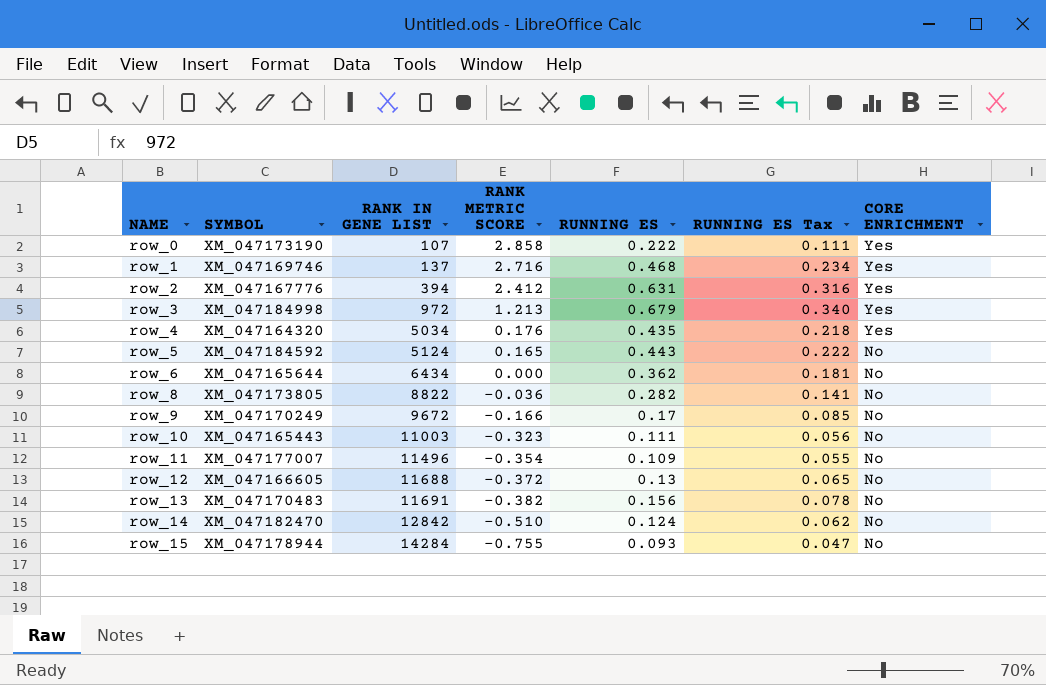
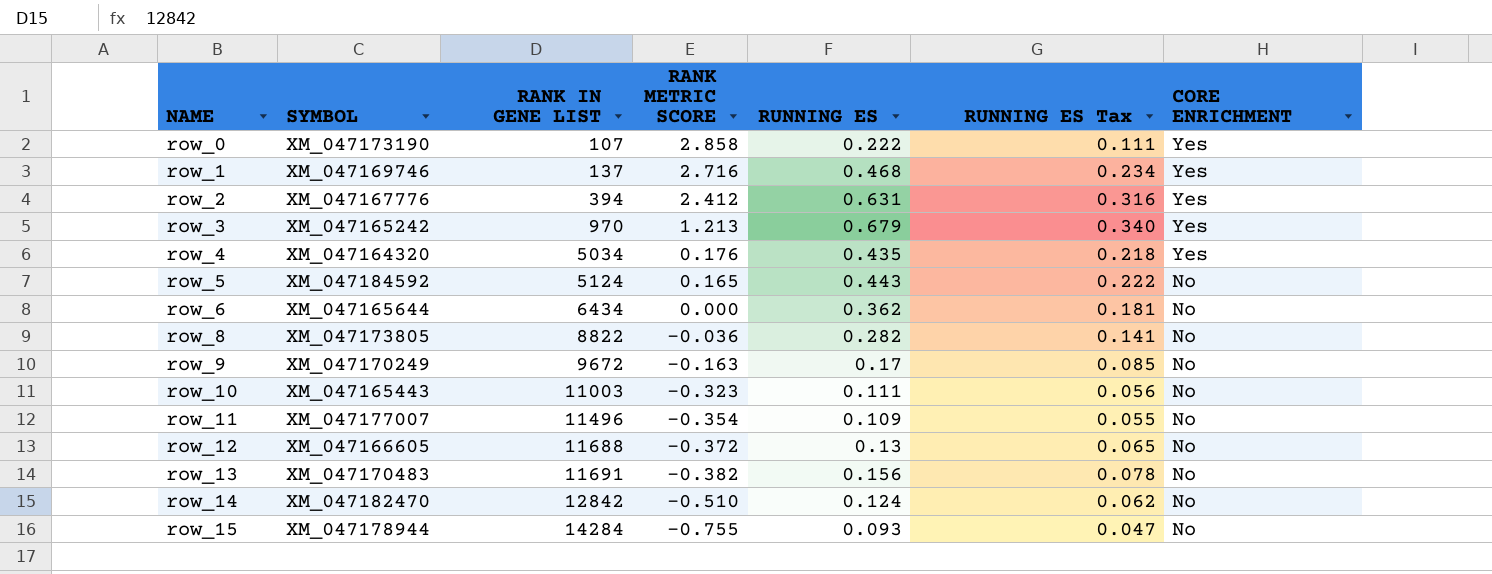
row_3 | SYMBOL: XM_047184998 -> XM_047165242
row_3 | RANK IN GENE LIST: 972 -> 970
row_9 | RANK METRIC SCORE: -0.166 -> -0.163

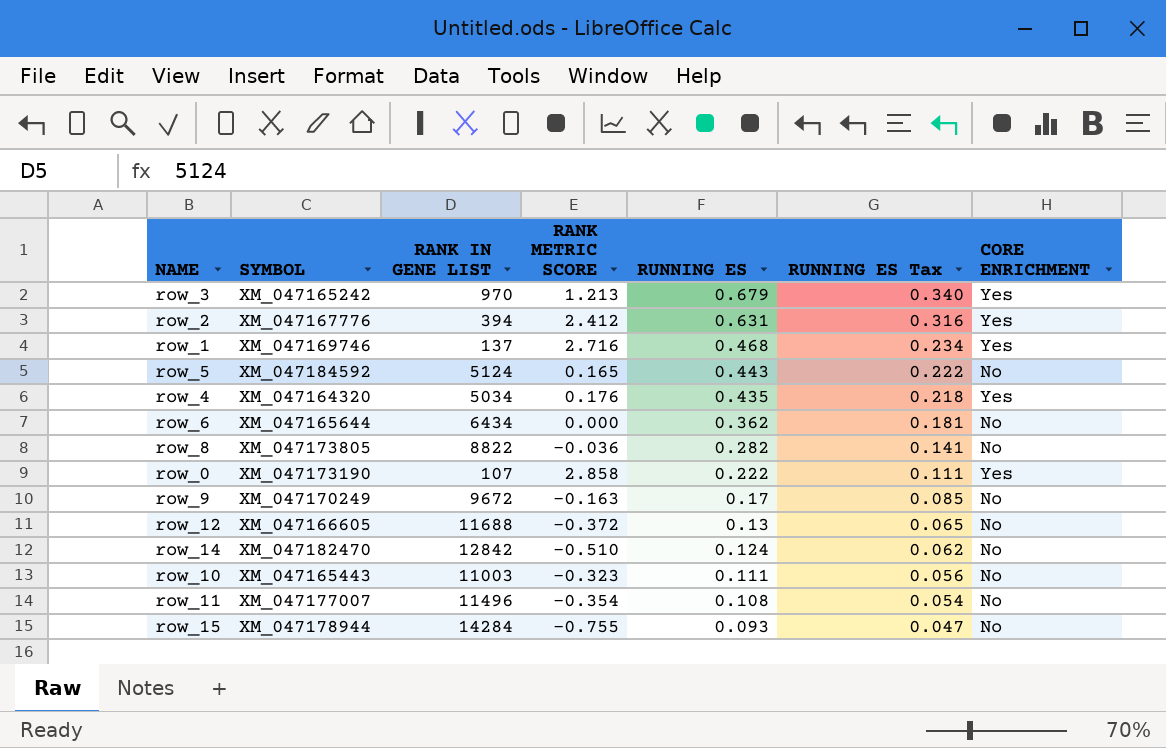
row order: NAME ascending -> RUNNING ES descending
row row_13: XM_047170483 | 11691 | -0.382 | 0.156 | 0.078 | No -> none
row_11 | RUNNING ES: 0.109 -> 0.108
row_11 | RUNNING ES Tax: 0.055 -> 0.054

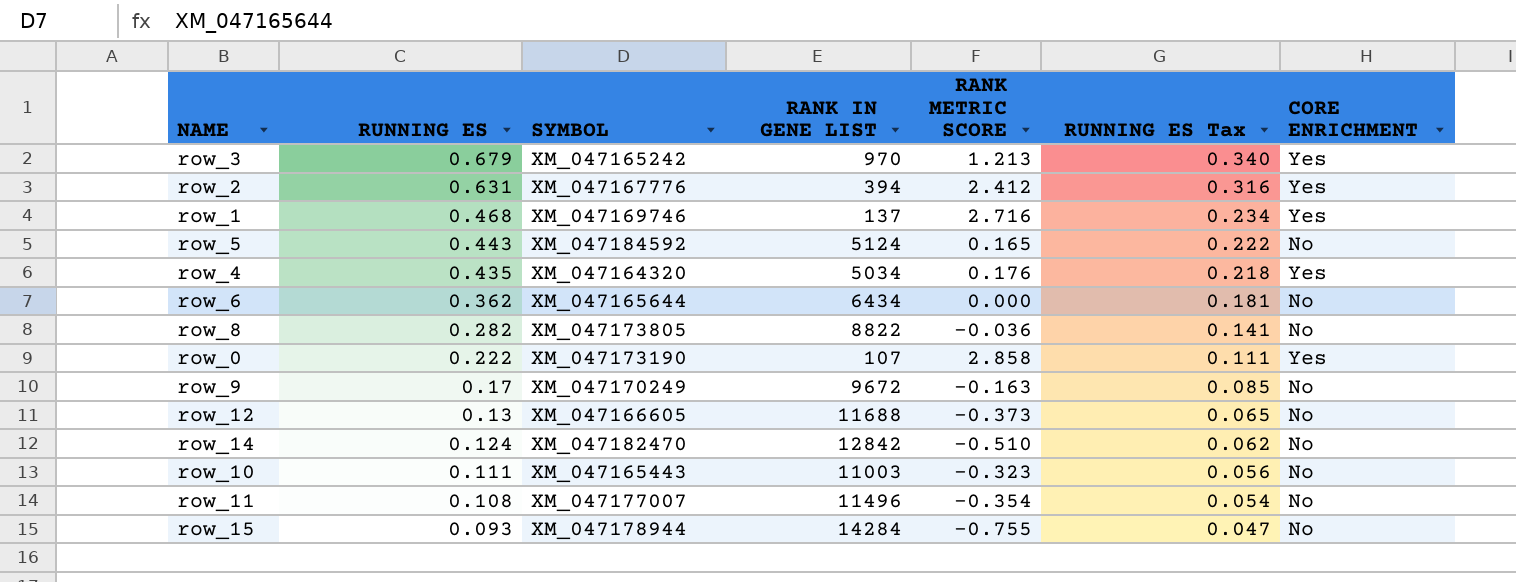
column RUNNING ES | position: 5 -> 2
row_12 | RANK METRIC SCORE: -0.372 -> -0.373

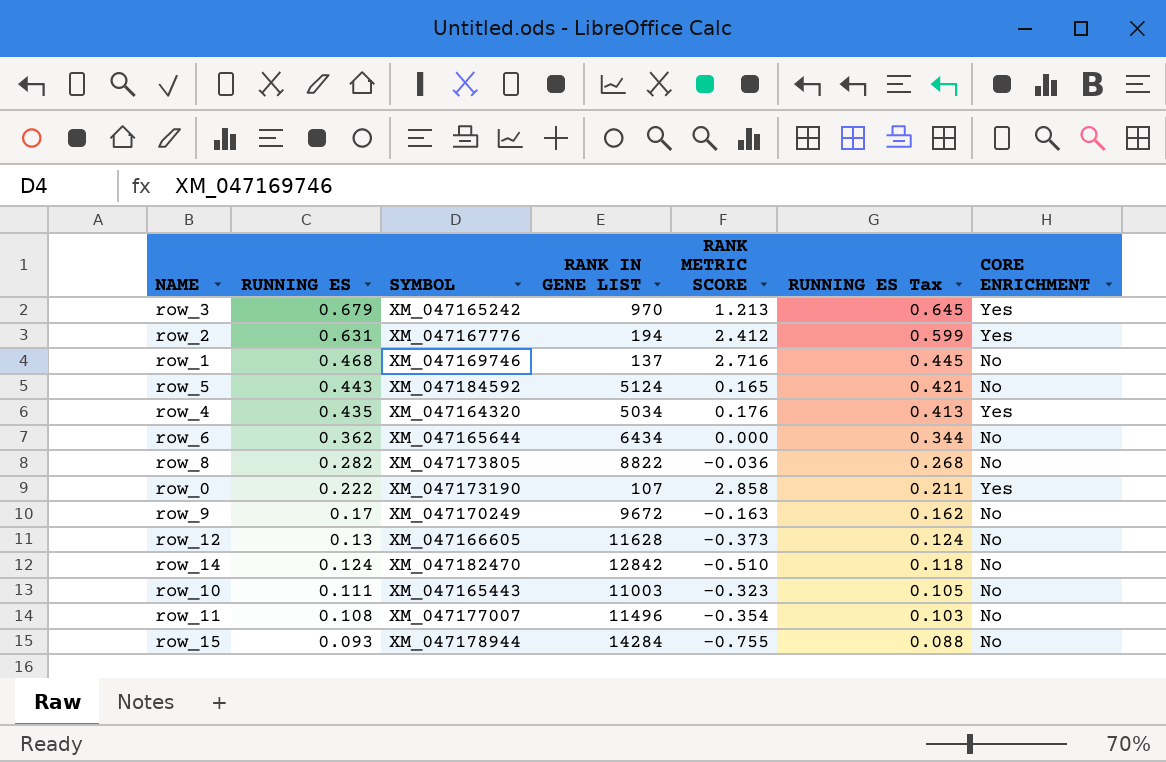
column RUNNING ES Tax | formula: [RUNNING ES] * 0.5 -> [RUNNING ES] * 0.95
row_2 | RANK IN GENE LIST: 394 -> 194
row_1 | CORE ENRICHMENT: Yes -> No
row_12 | RANK IN GENE LIST: 11688 -> 11628

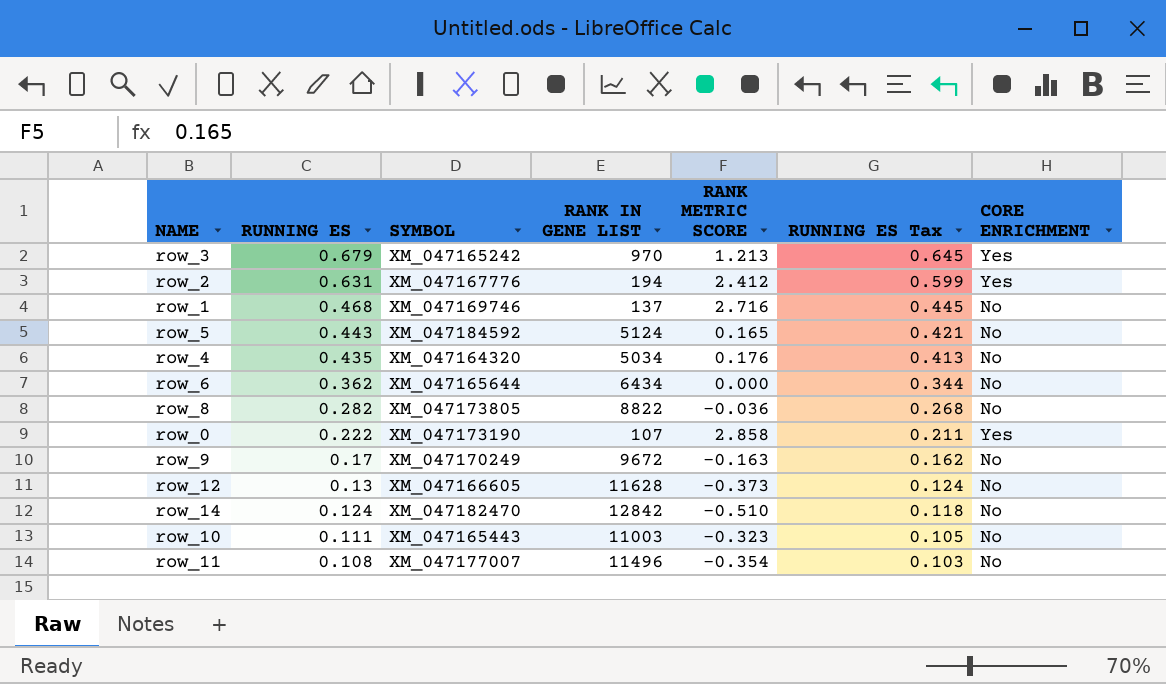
row row_15: 0.093 | XM_047178944 | 14284 | -0.755 | 0.088 | No -> none
row_4 | CORE ENRICHMENT: Yes -> No

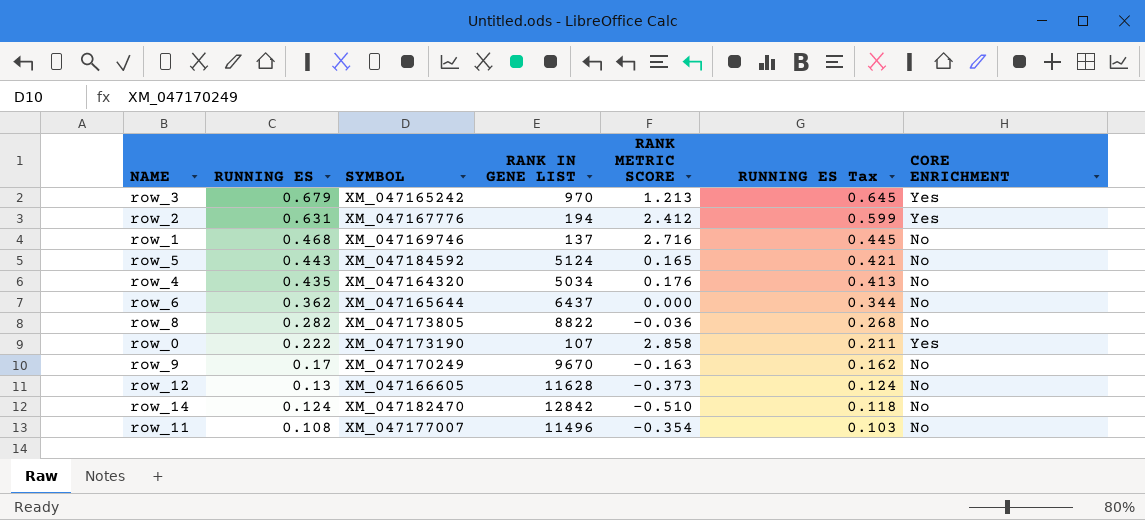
row row_10: 0.111 | XM_047165443 | 11003 | -0.323 | 0.105 | No -> none
row_6 | RANK IN GENE LIST: 6434 -> 6437
row_9 | RANK IN GENE LIST: 9672 -> 9670

